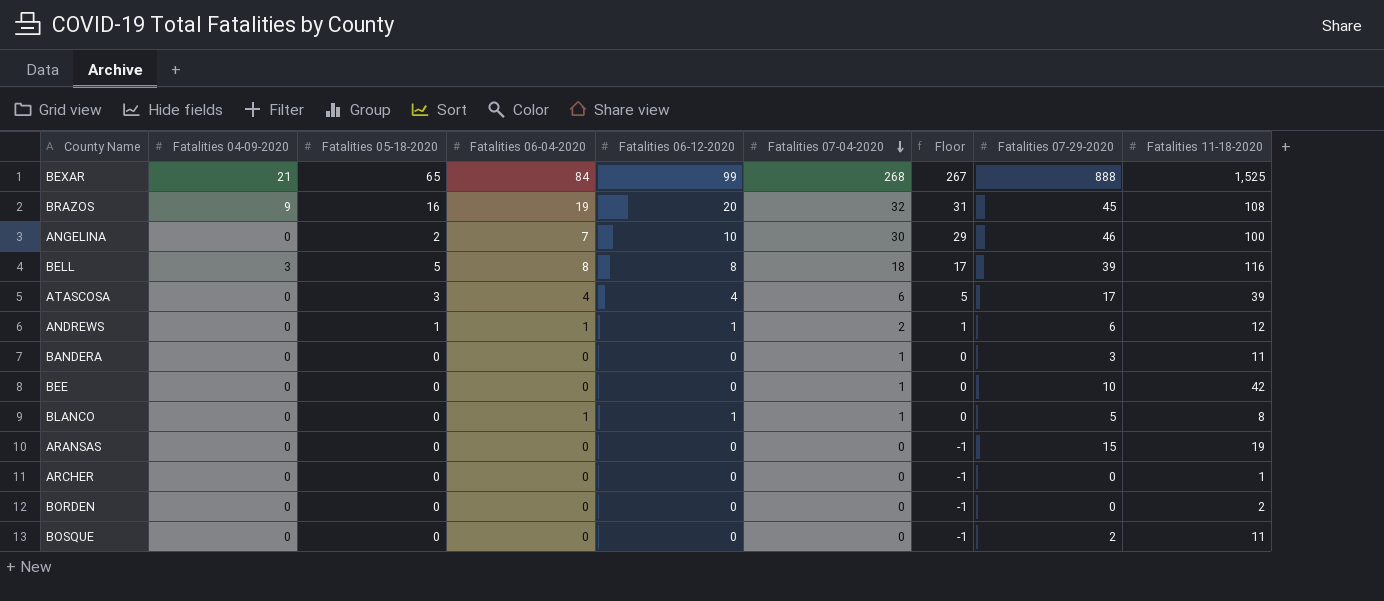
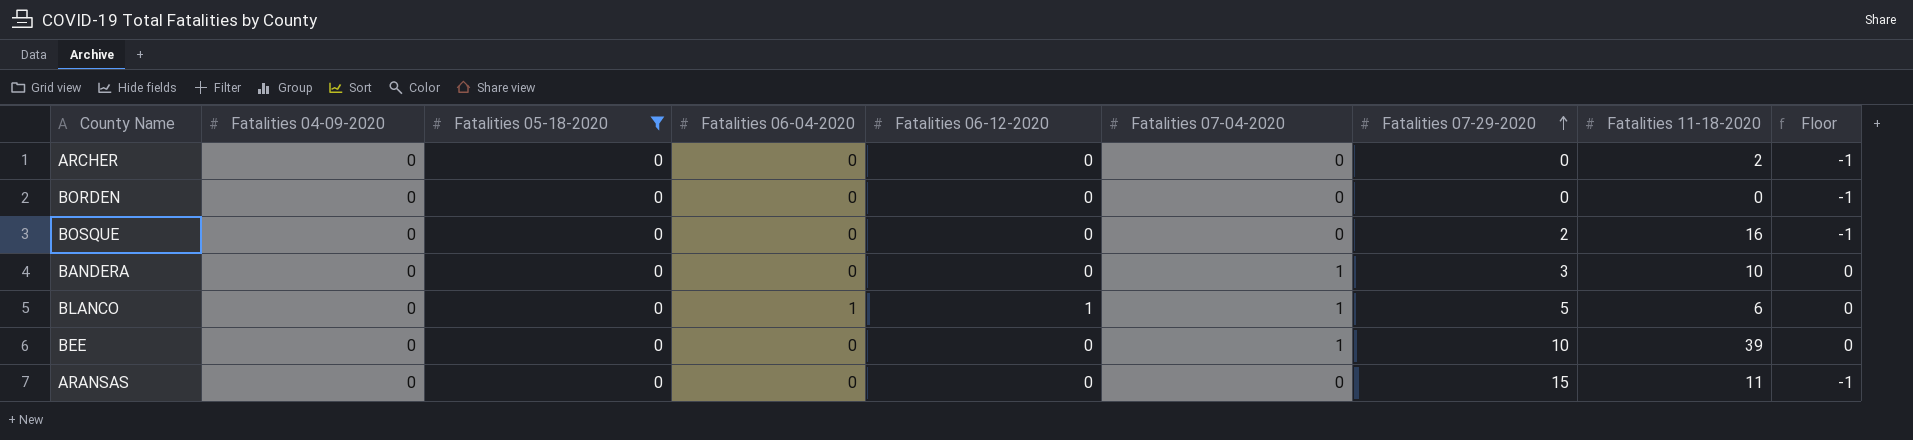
filter: none -> Fatalities 05-18-2020 = 0
row order: Fatalities 07-04-2020 descending -> Fatalities 07-29-2020 ascending
column Floor | position: 7 -> 9
ARCHER | Fatalities 11-18-2020: 1 -> 2
BORDEN | Fatalities 11-18-2020: 2 -> 0
BOSQUE | Fatalities 11-18-2020: 11 -> 16
BANDERA | Fatalities 11-18-2020: 11 -> 10
BLANCO | Fatalities 11-18-2020: 8 -> 6
BEE | Fatalities 11-18-2020: 42 -> 39
ARANSAS | Fatalities 11-18-2020: 19 -> 11

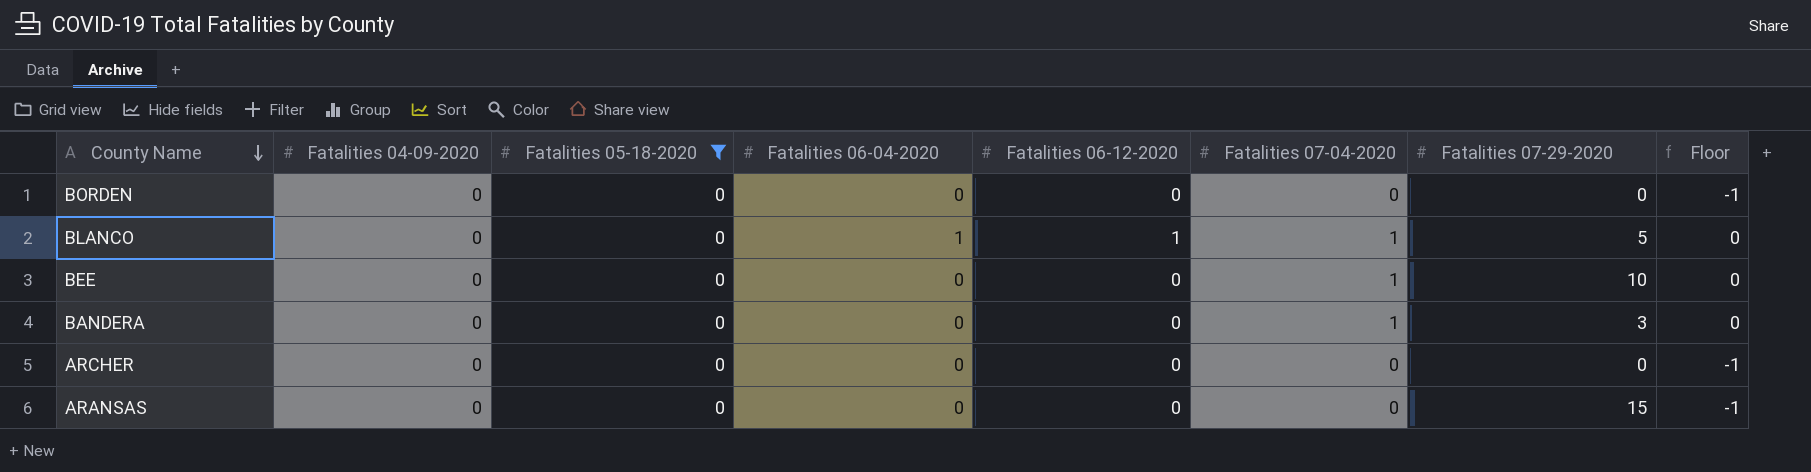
row order: Fatalities 07-29-2020 ascending -> County Name descending
column Fatalities 11-18-2020 | position: 8 -> none
row BOSQUE: 0 | 0 | 0 | 0 | 0 | 2 | 16 | -1 -> none

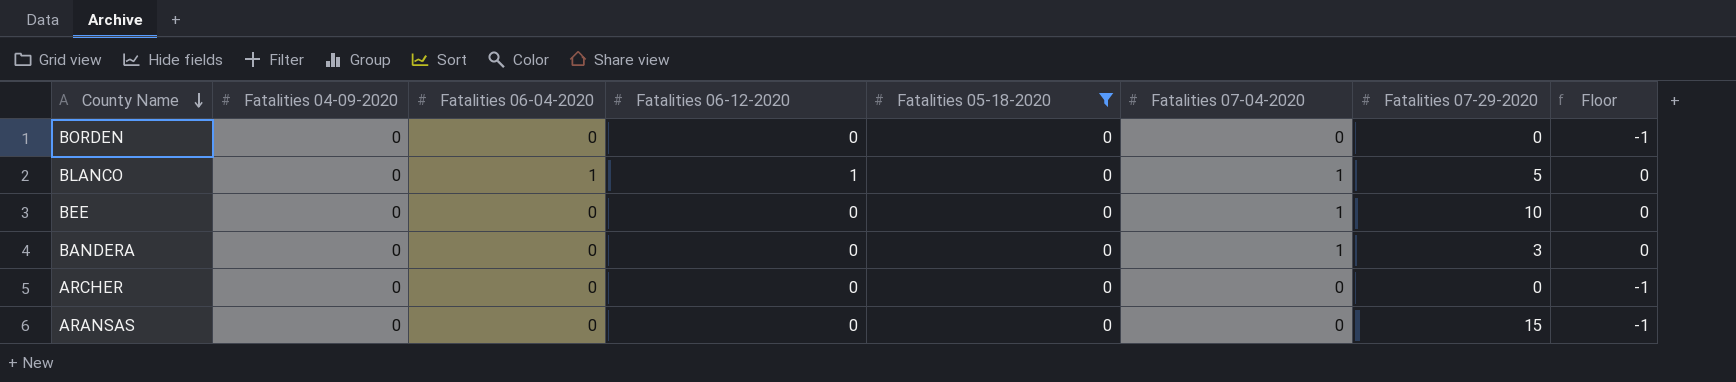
column Fatalities 05-18-2020 | position: 3 -> 5

